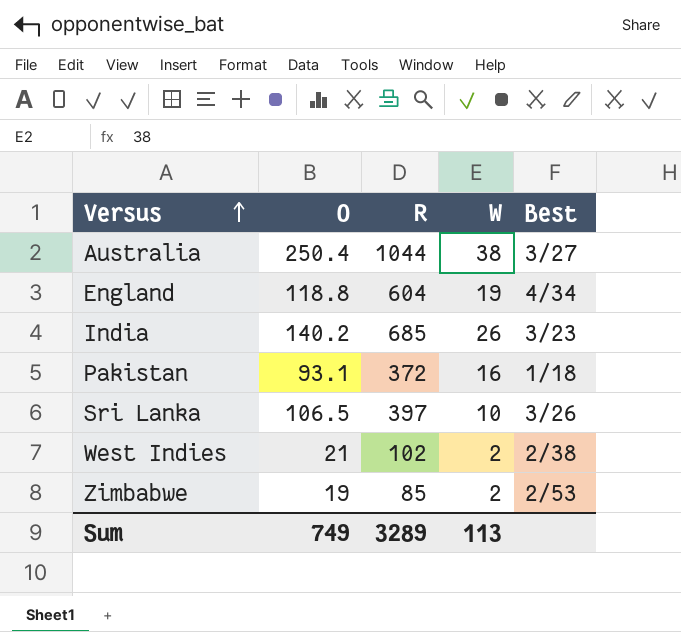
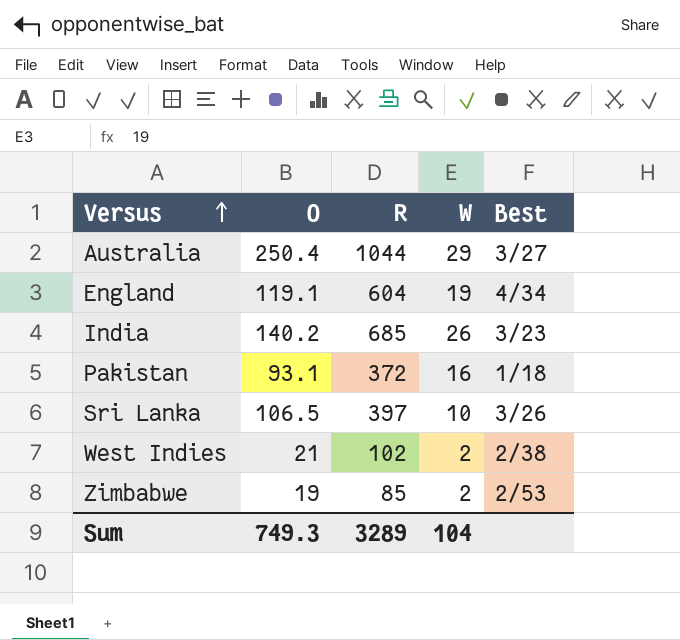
Australia | W: 38 -> 29
England | O: 118.8 -> 119.1
Sum | O: 749 -> 749.3
Sum | W: 113 -> 104

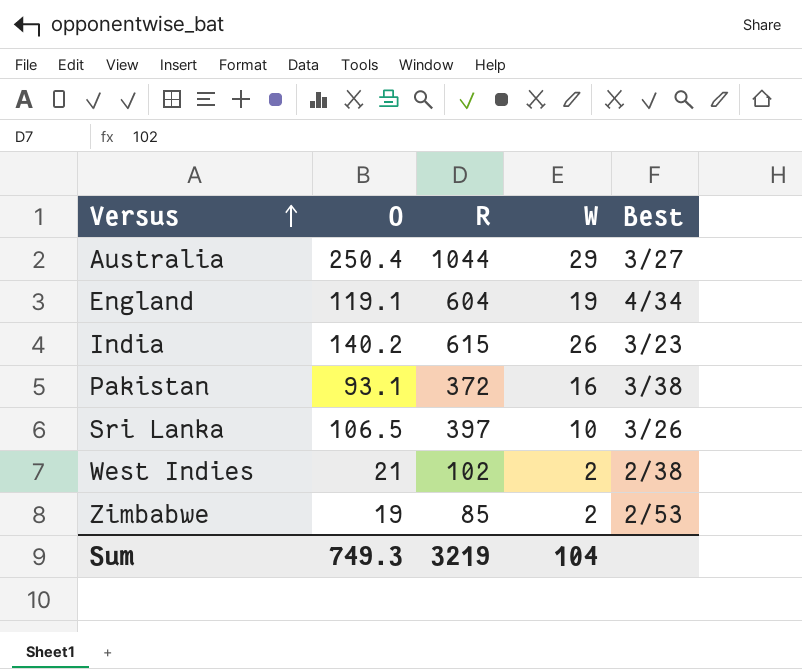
India | R: 685 -> 615
Pakistan | Best: 1/18 -> 3/38
Sum | R: 3289 -> 3219

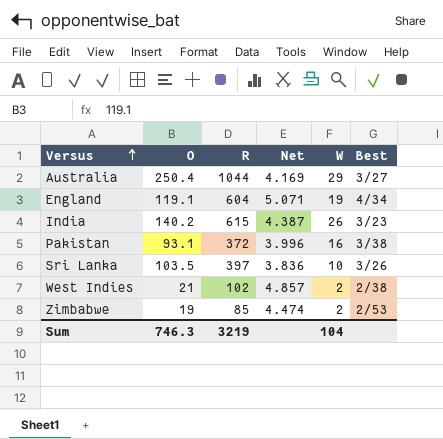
column Net | formula: none -> [R] / [O]
Sri Lanka | O: 106.5 -> 103.5
Sum | O: 749.3 -> 746.3

